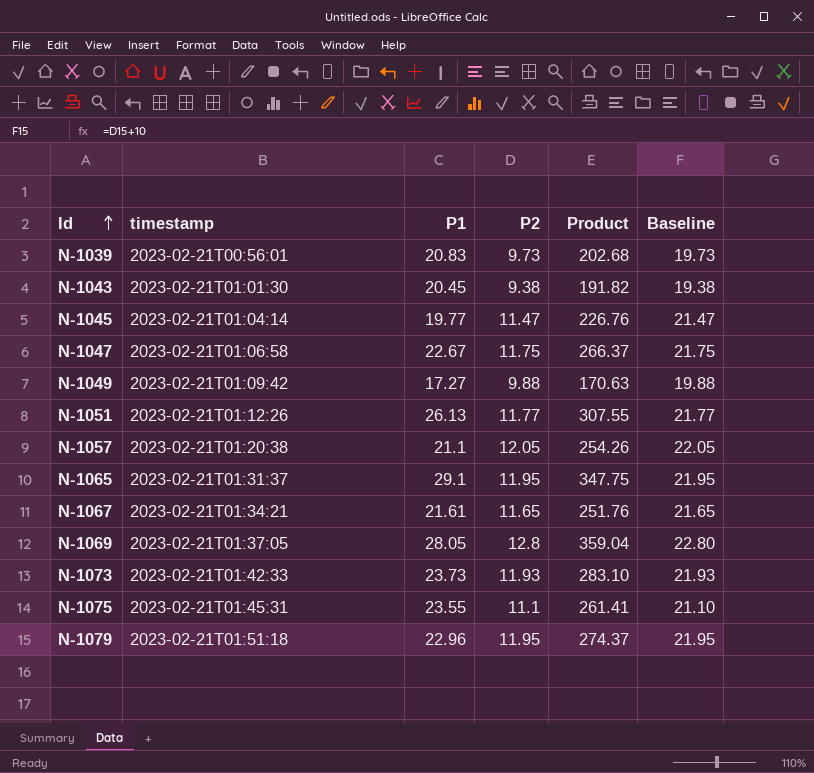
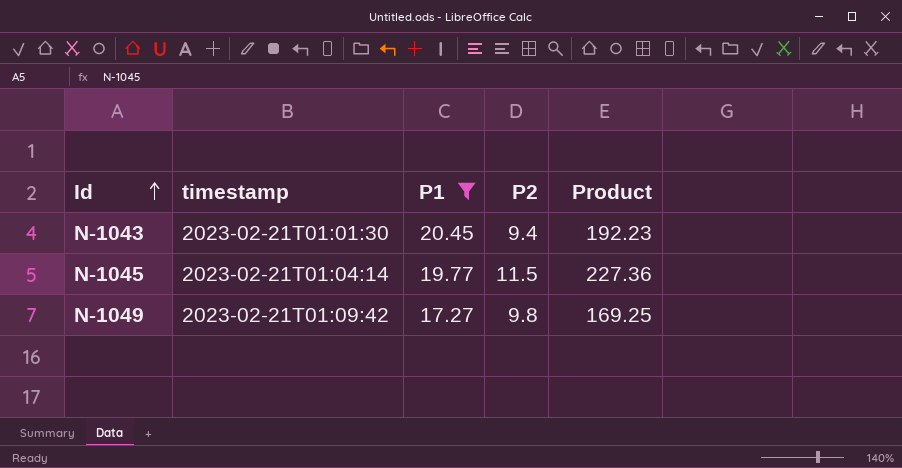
filter: none -> P1 <= 20.45
column Baseline | formula: [P2] + 10 -> none
N-1043 | P2: 9.38 -> 9.4
N-1043 | Product: 191.82 -> 192.23
N-1045 | P2: 11.47 -> 11.5
N-1045 | Product: 226.76 -> 227.36
N-1049 | P2: 9.88 -> 9.8
N-1049 | Product: 170.63 -> 169.25

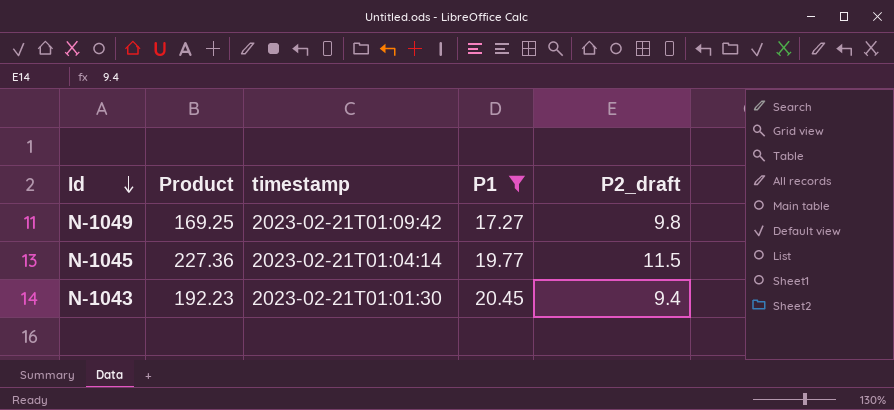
row order: Id ascending -> Id descending
column Product | position: 5 -> 2
column name: P2 -> P2_draft

